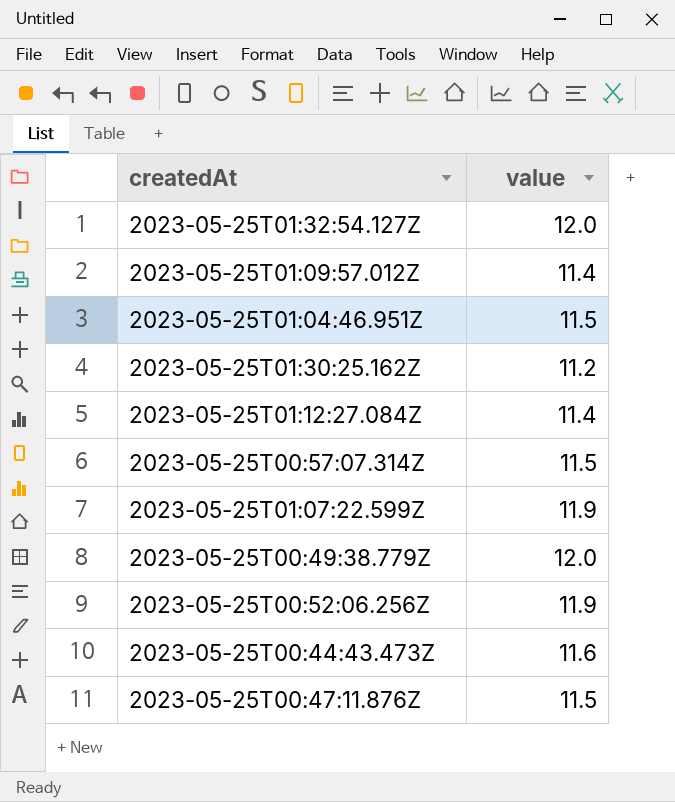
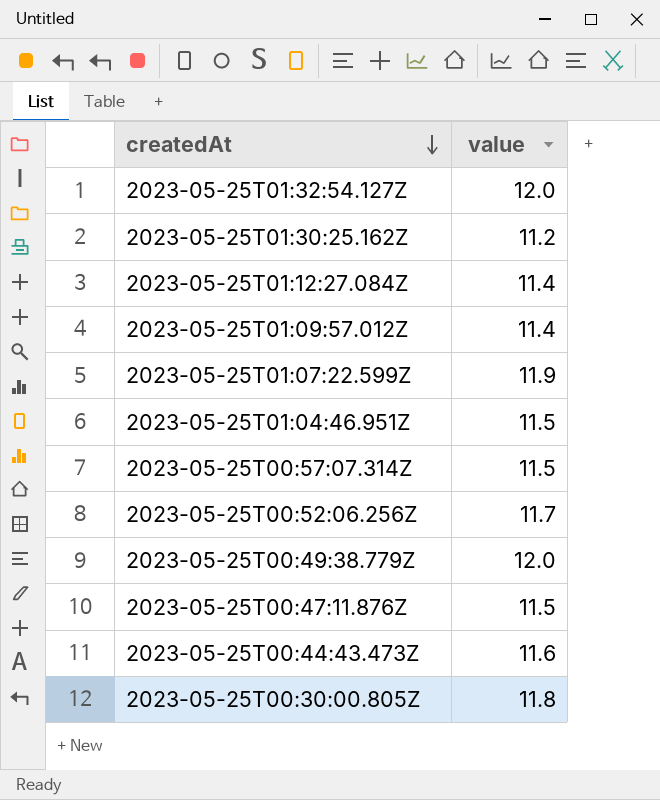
row order: none -> createdAt descending
2023-05-25T00:52:06.256Z | value: 11.9 -> 11.7
row 2023-05-25T00:30:00.805Z: none -> 11.8

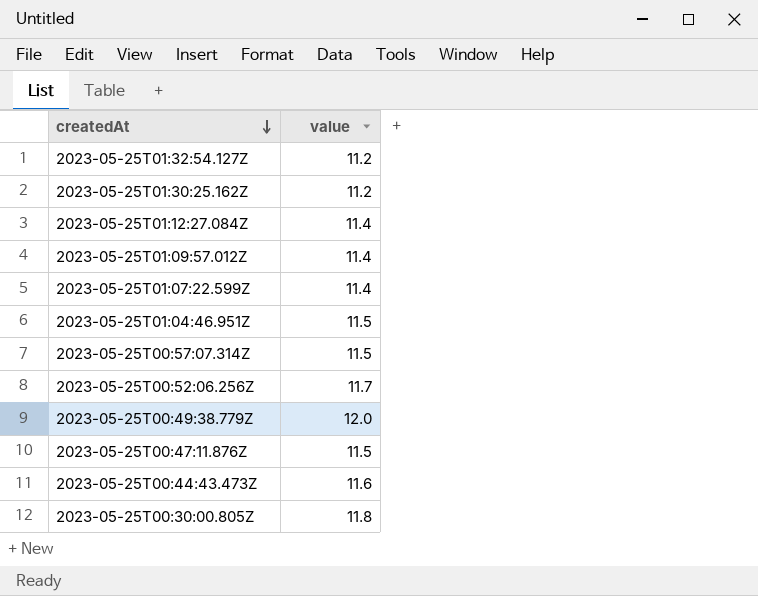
2023-05-25T01:32:54.127Z | value: 12.0 -> 11.2
2023-05-25T01:07:22.599Z | value: 11.9 -> 11.4

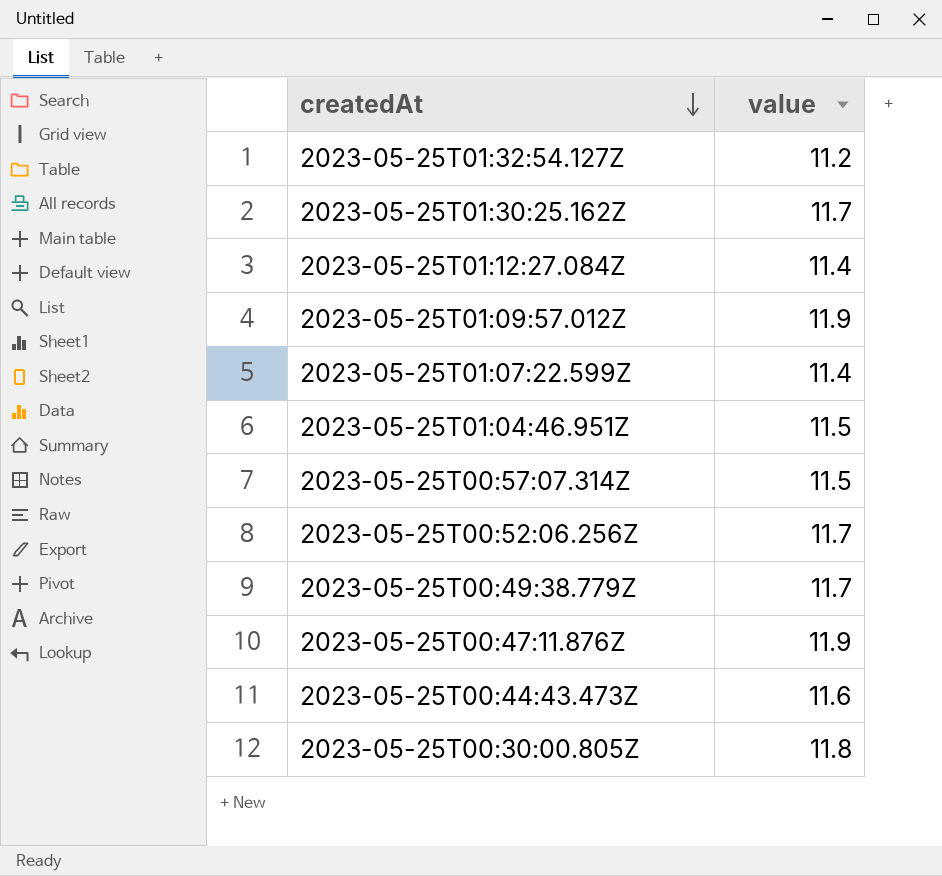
2023-05-25T01:30:25.162Z | value: 11.2 -> 11.7
2023-05-25T01:09:57.012Z | value: 11.4 -> 11.9
2023-05-25T00:49:38.779Z | value: 12.0 -> 11.7
2023-05-25T00:47:11.876Z | value: 11.5 -> 11.9

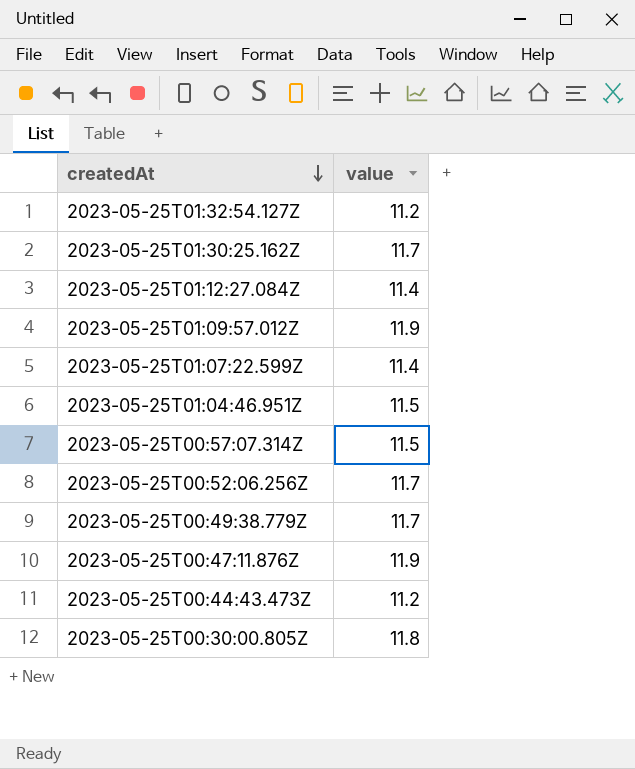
2023-05-25T00:44:43.473Z | value: 11.6 -> 11.2

